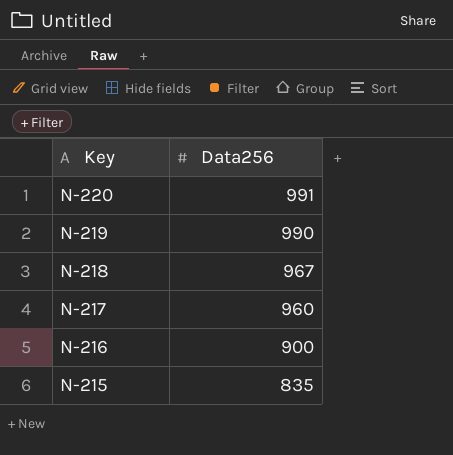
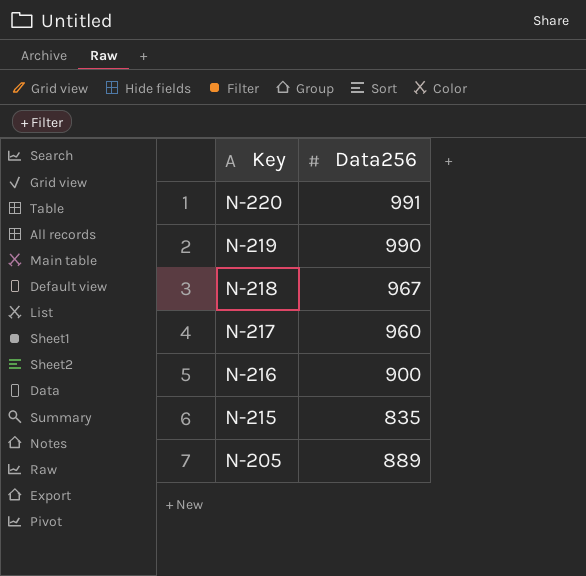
row N-205: none -> 889

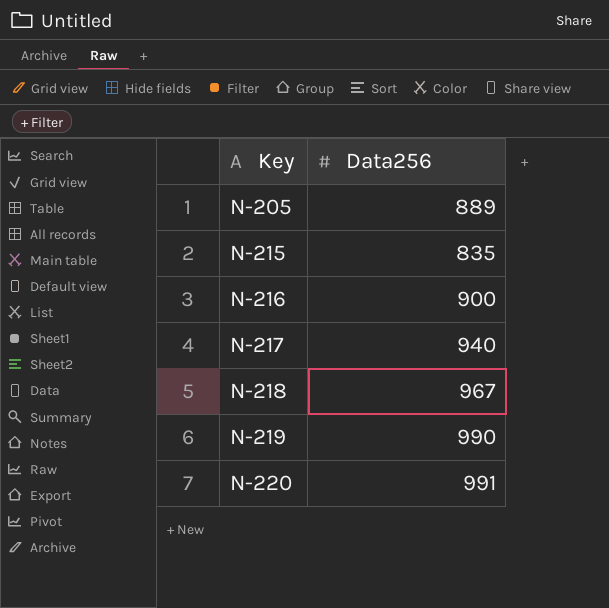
row order: Key descending -> Key ascending
N-217 | Data256: 960 -> 940

